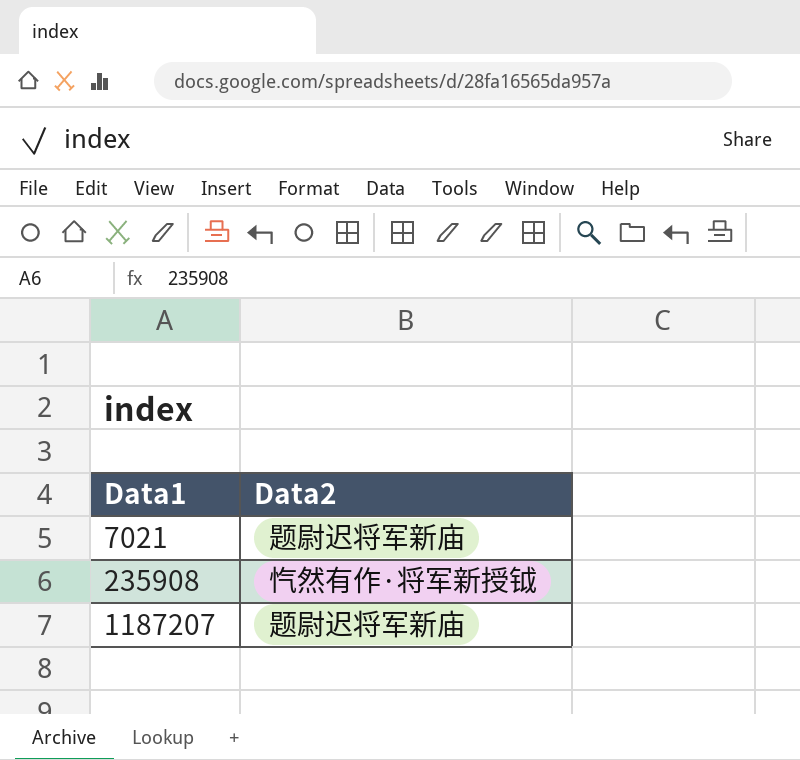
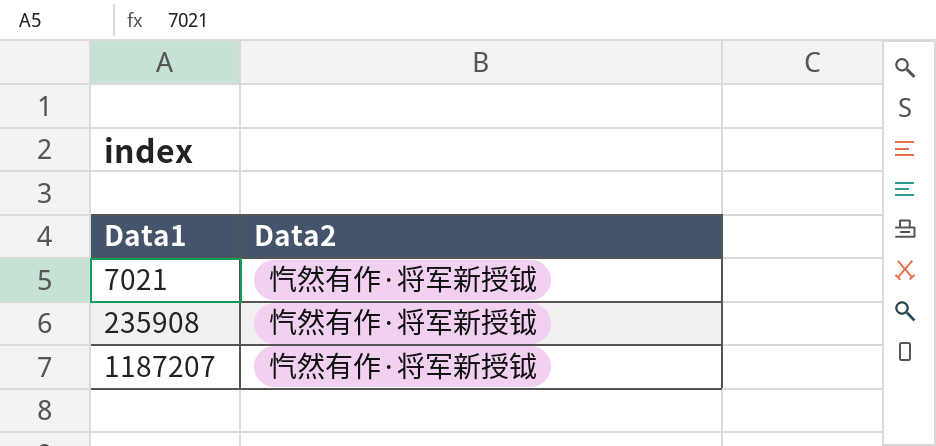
7021 | Data2: 题尉迟将军新庙 -> 忾然有作·将军新授钺
1187207 | Data2: 题尉迟将军新庙 -> 忾然有作·将军新授钺

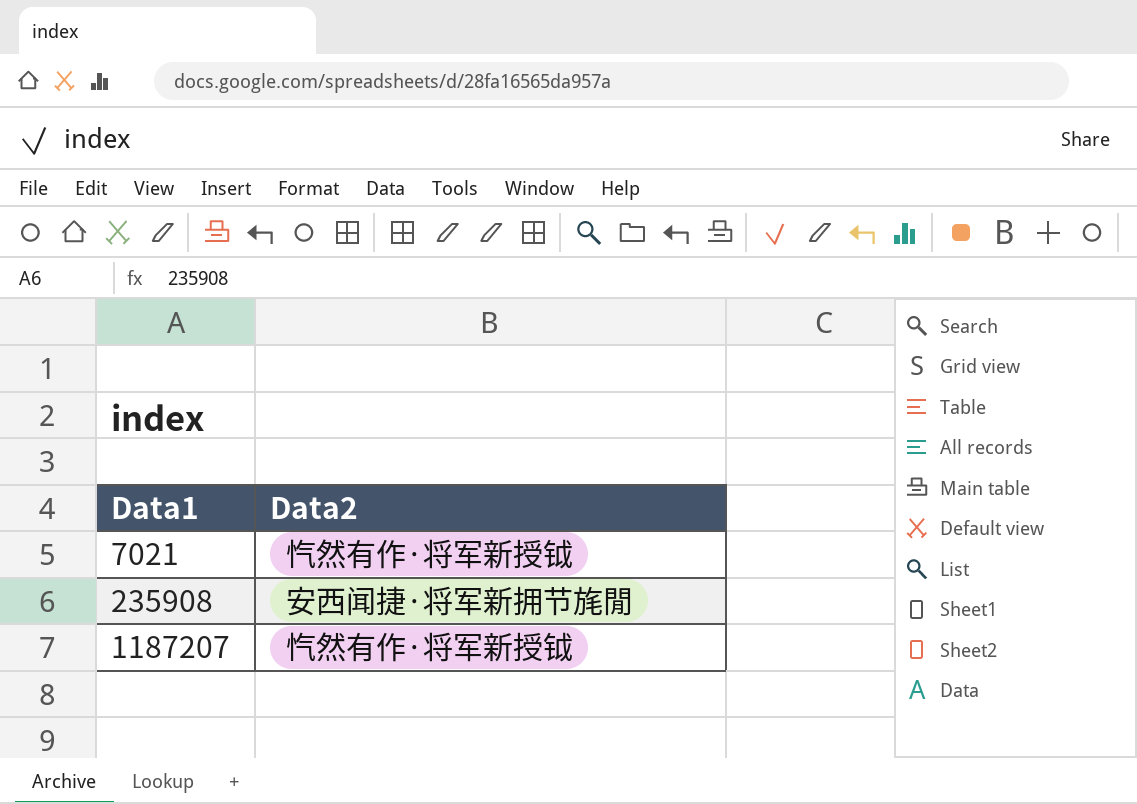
235908 | Data2: 忾然有作·将军新授钺 -> 安西闻捷·将军新拥节旄閒

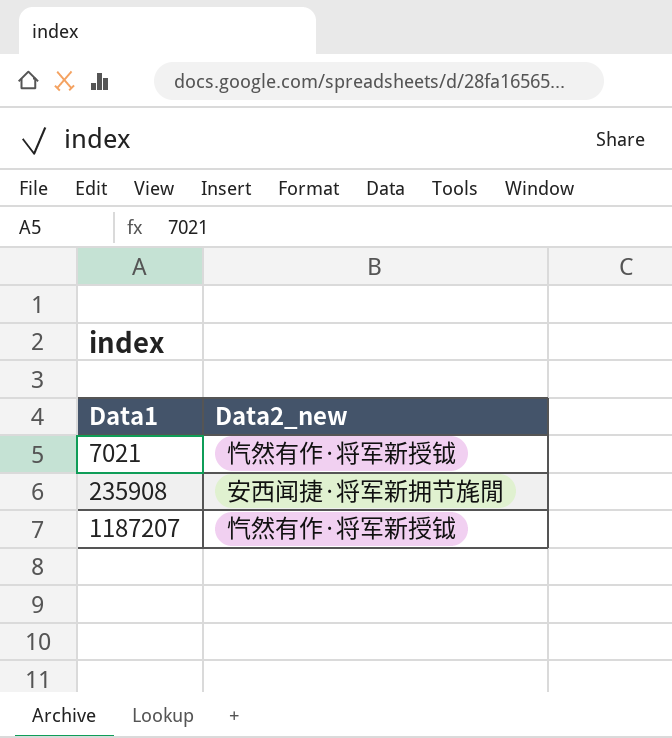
column name: Data2 -> Data2_new

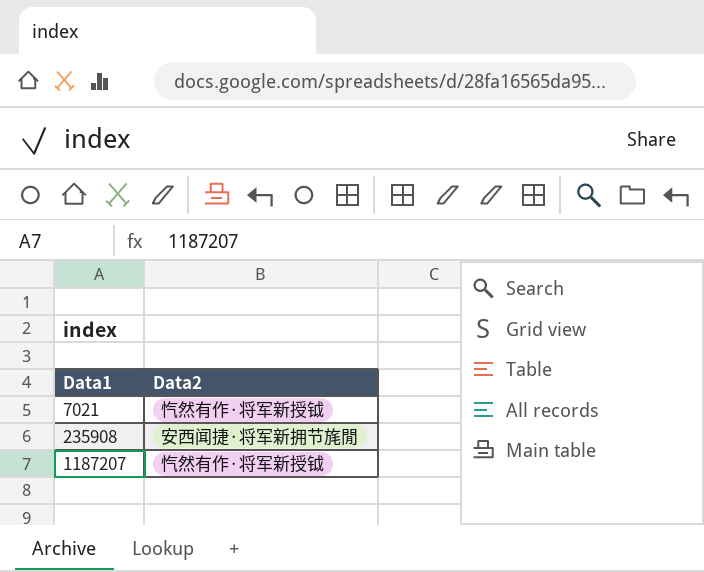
column name: Data2_new -> Data2

